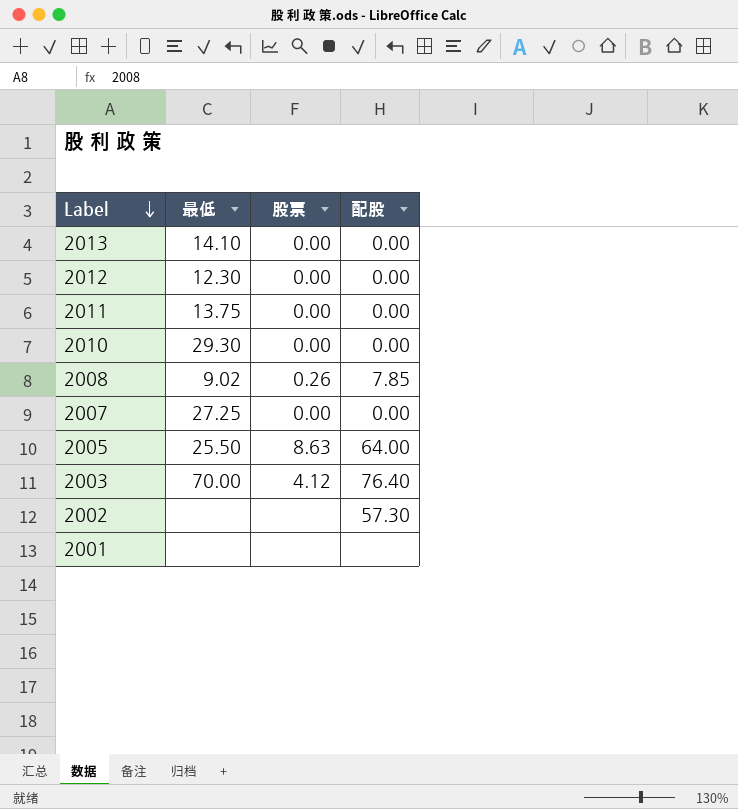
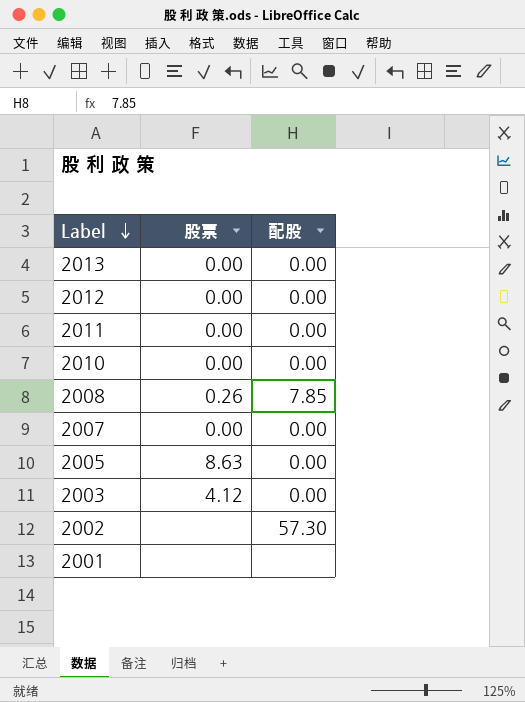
column 最低 | position: 2 -> none
2005 | 配股: 64.00 -> 0.00
2003 | 配股: 76.40 -> 0.00

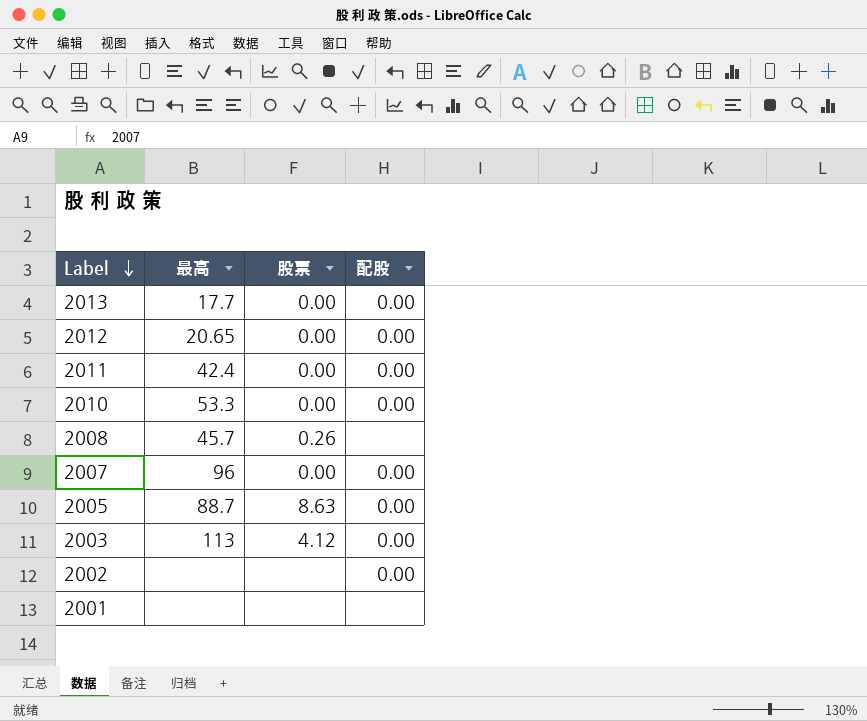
column 最高 | position: none -> 2
2008 | 配股: 7.85 -> none
2002 | 配股: 57.30 -> 0.00

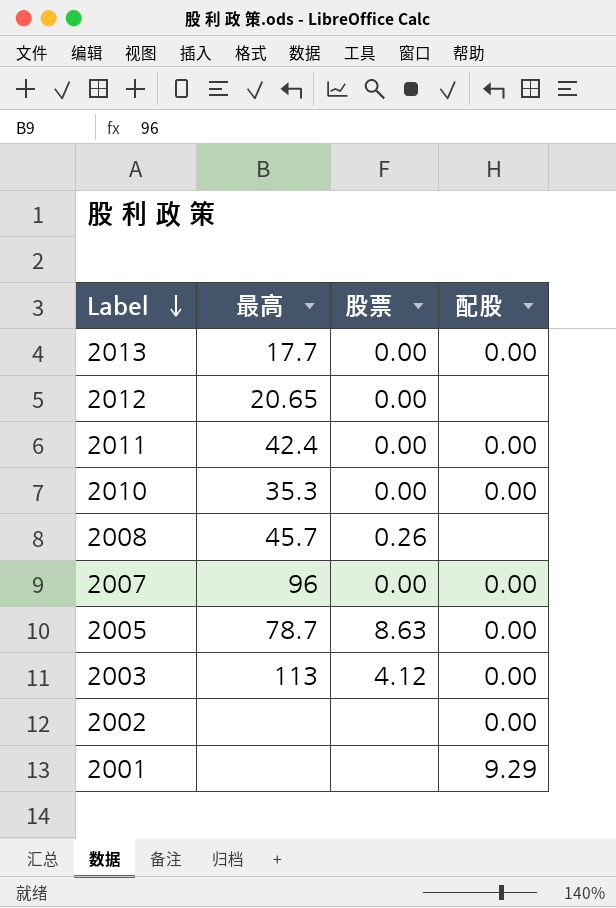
2012 | 配股: 0.00 -> none
2010 | 最高: 53.3 -> 35.3
2005 | 最高: 88.7 -> 78.7
2001 | 配股: none -> 9.29

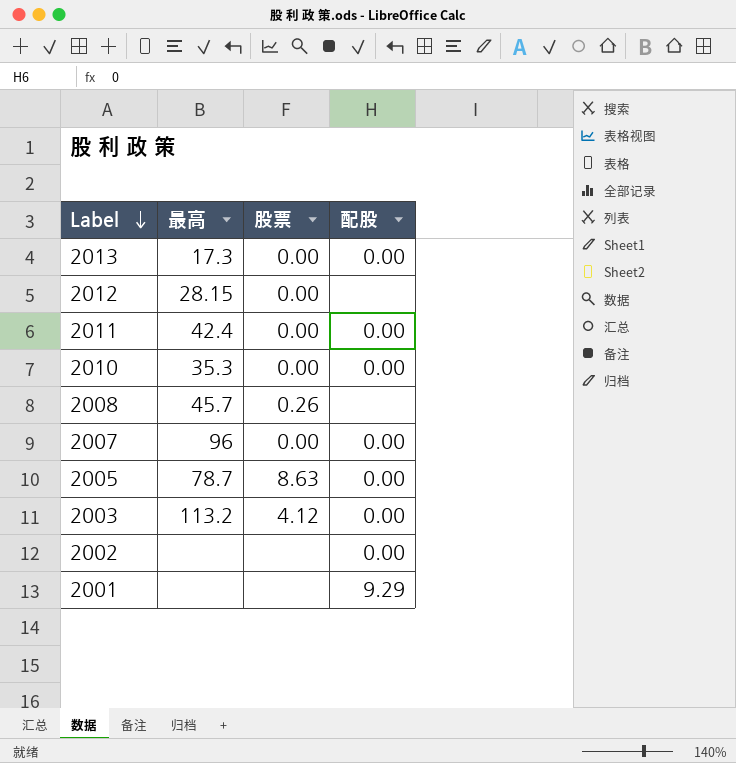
2013 | 最高: 17.7 -> 17.3
2012 | 最高: 20.65 -> 28.15
2003 | 最高: 113 -> 113.2

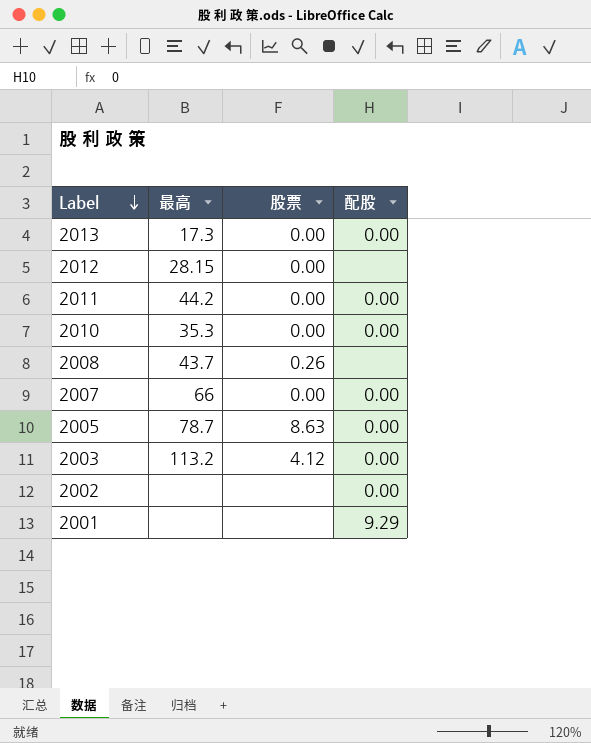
2011 | 最高: 42.4 -> 44.2
2008 | 最高: 45.7 -> 43.7
2007 | 最高: 96 -> 66

